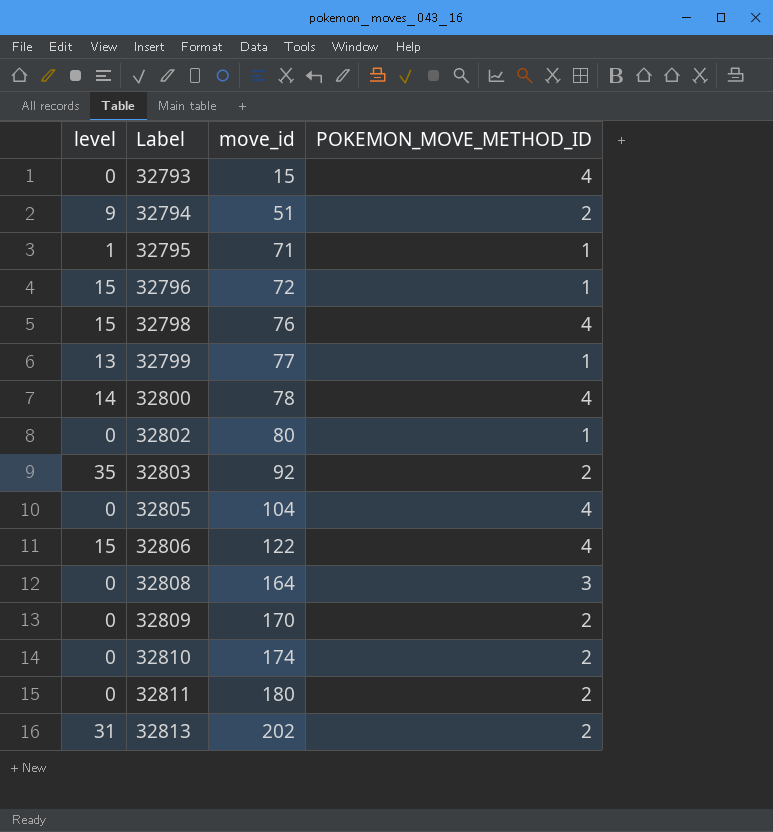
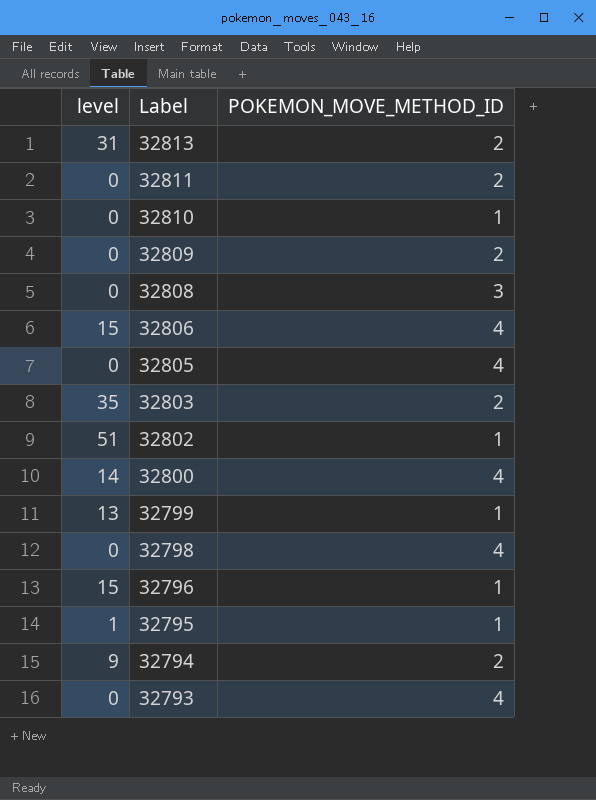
row order: Label ascending -> Label descending
column move_id | position: 3 -> none
32810 | POKEMON_MOVE_METHOD_ID: 2 -> 1
32802 | level: 0 -> 51
32798 | level: 15 -> 0

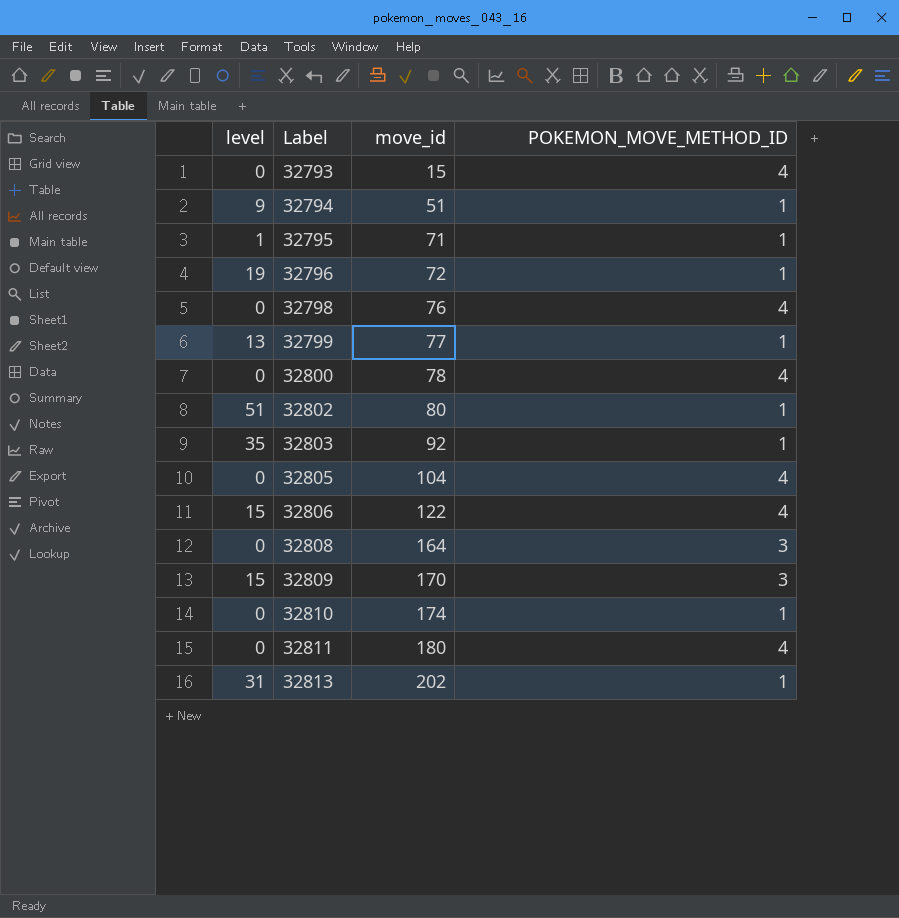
row order: Label descending -> Label ascending
column move_id | position: none -> 3
32794 | POKEMON_MOVE_METHOD_ID: 2 -> 1
32796 | level: 15 -> 19
32800 | level: 14 -> 0
32803 | POKEMON_MOVE_METHOD_ID: 2 -> 1
32809 | level: 0 -> 15
32809 | POKEMON_MOVE_METHOD_ID: 2 -> 3
32811 | POKEMON_MOVE_METHOD_ID: 2 -> 4
32813 | POKEMON_MOVE_METHOD_ID: 2 -> 1

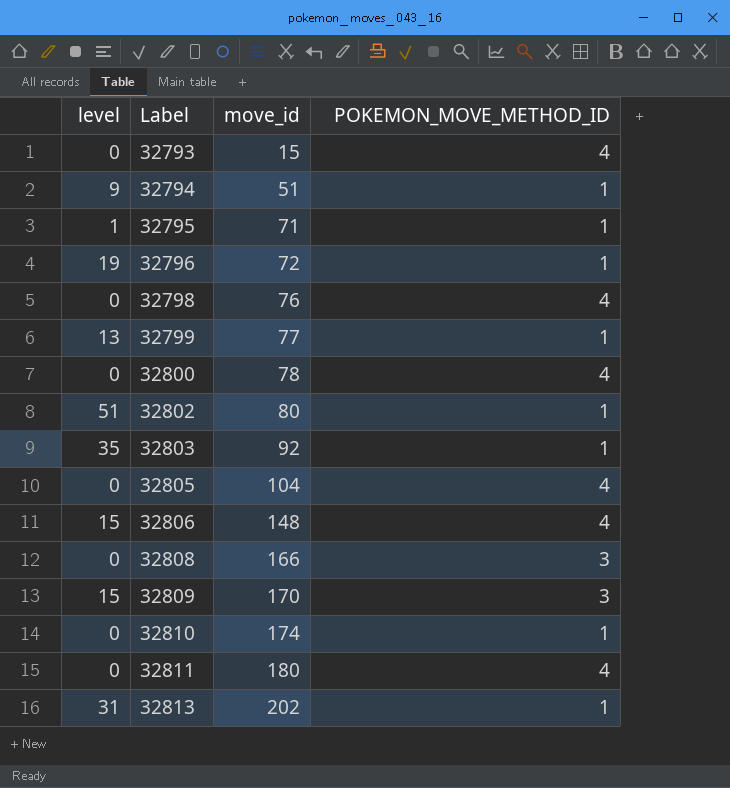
32806 | move_id: 122 -> 148
32808 | move_id: 164 -> 166

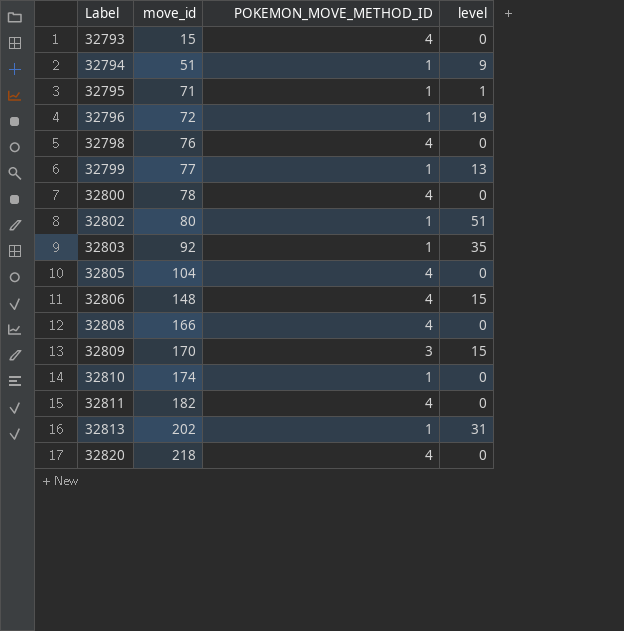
column level | position: 1 -> 4
32808 | POKEMON_MOVE_METHOD_ID: 3 -> 4
32811 | move_id: 180 -> 182
row 32820: none -> 218 | 4 | 0

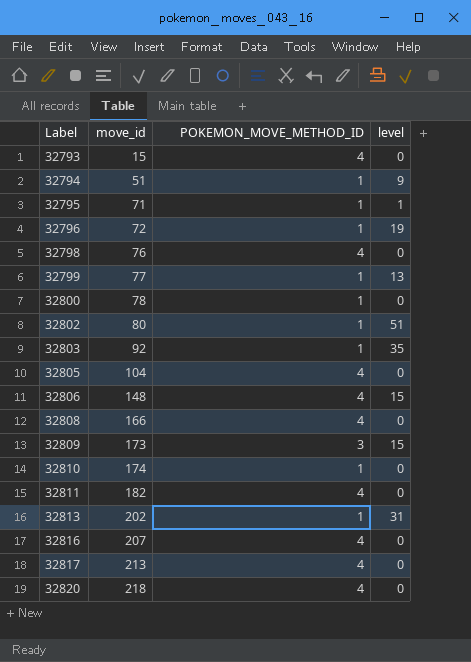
32800 | POKEMON_MOVE_METHOD_ID: 4 -> 1
32809 | move_id: 170 -> 173
row 32816: none -> 207 | 4 | 0
row 32817: none -> 213 | 4 | 0

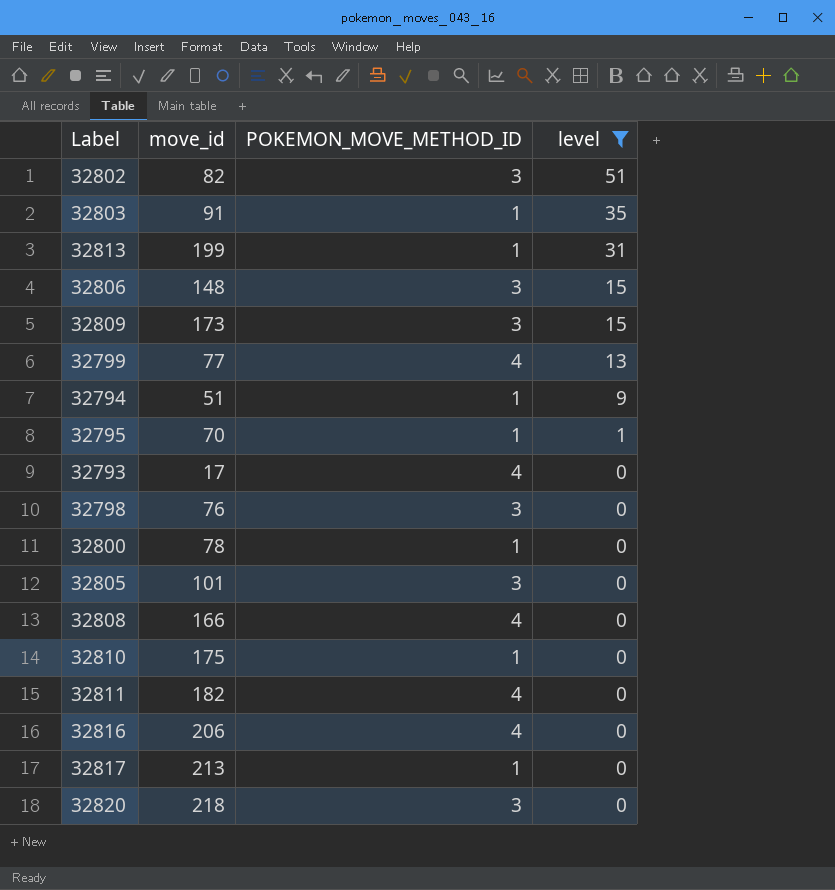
filter: none -> level != 19
row order: Label ascending -> level descending
32802 | move_id: 80 -> 82
32802 | POKEMON_MOVE_METHOD_ID: 1 -> 3
32803 | move_id: 92 -> 91
32813 | move_id: 202 -> 199
32806 | POKEMON_MOVE_METHOD_ID: 4 -> 3
32799 | POKEMON_MOVE_METHOD_ID: 1 -> 4
32795 | move_id: 71 -> 70
32793 | move_id: 15 -> 17
32798 | POKEMON_MOVE_METHOD_ID: 4 -> 3
32805 | move_id: 104 -> 101
32805 | POKEMON_MOVE_METHOD_ID: 4 -> 3
32810 | move_id: 174 -> 175
32816 | move_id: 207 -> 206
32817 | POKEMON_MOVE_METHOD_ID: 4 -> 1
32820 | POKEMON_MOVE_METHOD_ID: 4 -> 3

